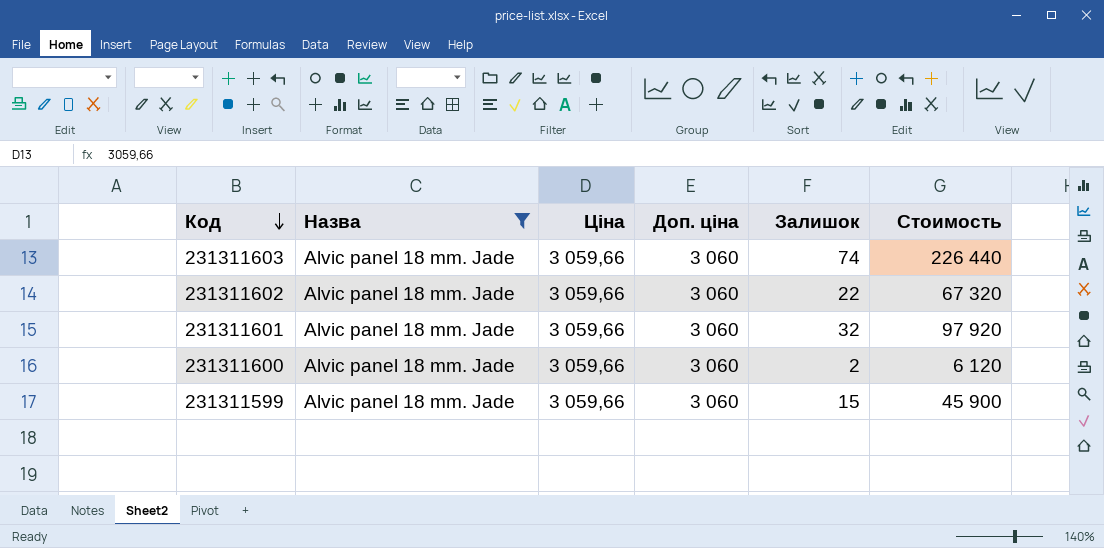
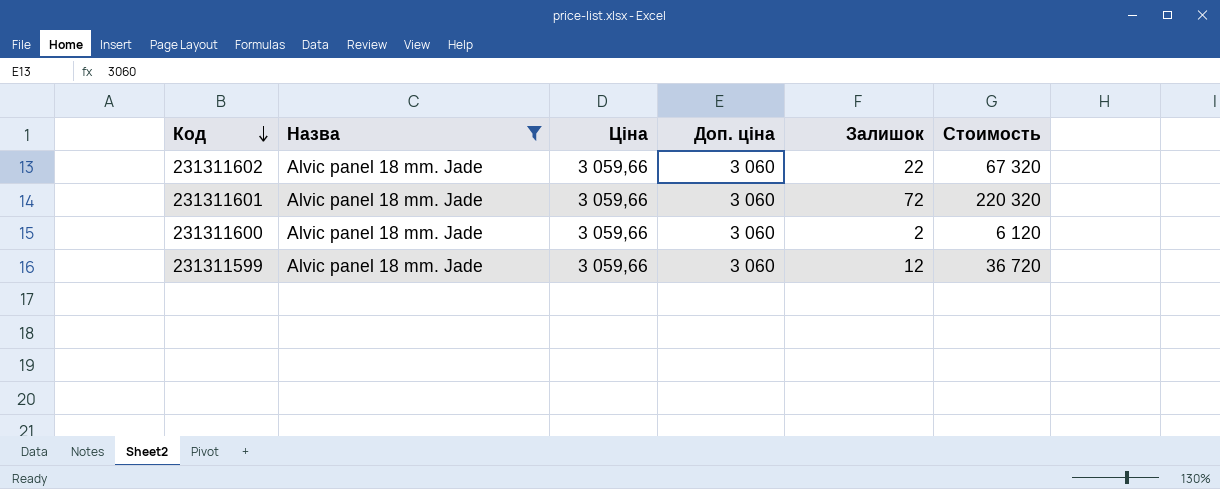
row 231311603: Alvic panel 18 mm. Jade | 3 059,66 | 3 060 | 74 | 226 440 -> none
231311601 | Залишок: 32 -> 72
231311601 | Стоимость: 97 920 -> 220 320
231311599 | Залишок: 15 -> 12
231311599 | Стоимость: 45 900 -> 36 720

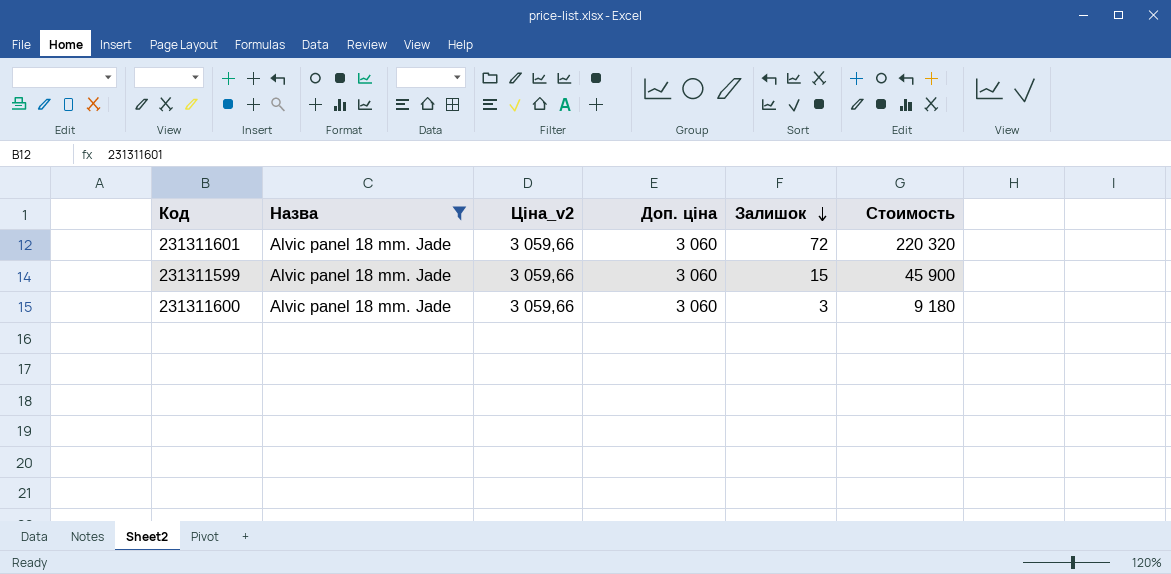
row order: Код descending -> Залишок descending
column name: Ціна -> Ціна_v2
row 231311602: Alvic panel 18 mm. Jade | 3 059,66 | 3 060 | 22 | 67 320 -> none
231311599 | Залишок: 12 -> 15
231311599 | Стоимость: 36 720 -> 45 900
231311600 | Залишок: 2 -> 3
231311600 | Стоимость: 6 120 -> 9 180

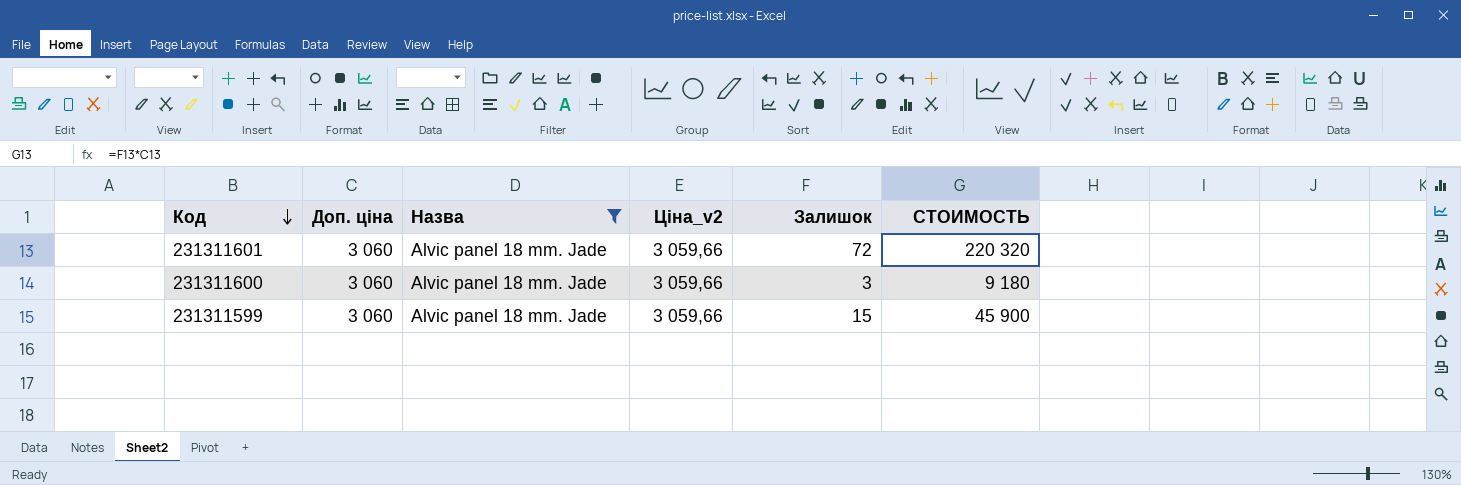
row order: Залишок descending -> Код descending
column Доп. ціна | position: 4 -> 2
column name: Стоимость -> СТОИМОСТЬ

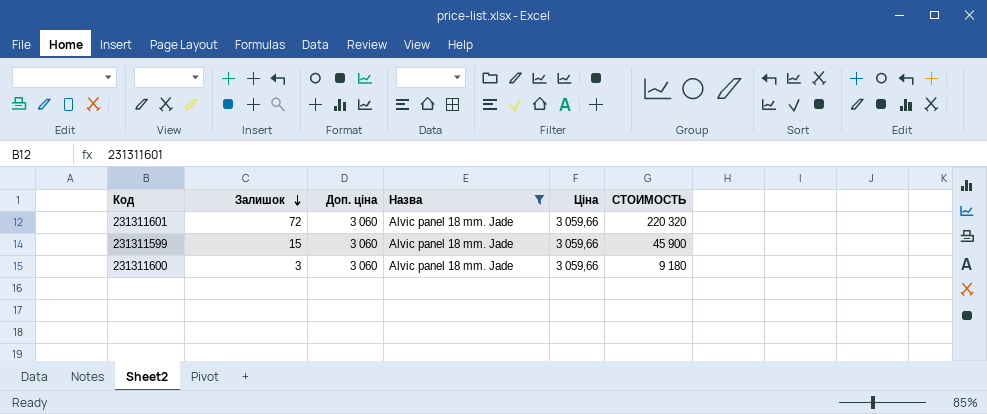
row order: Код descending -> Залишок descending
column Залишок | position: 5 -> 2
column name: Ціна_v2 -> Ціна

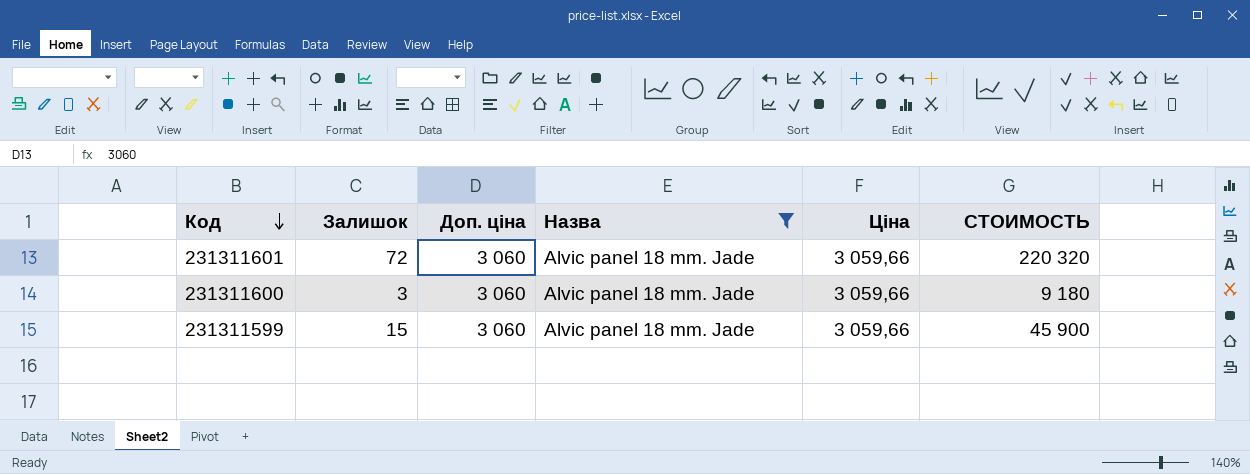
row order: Залишок descending -> Код descending

